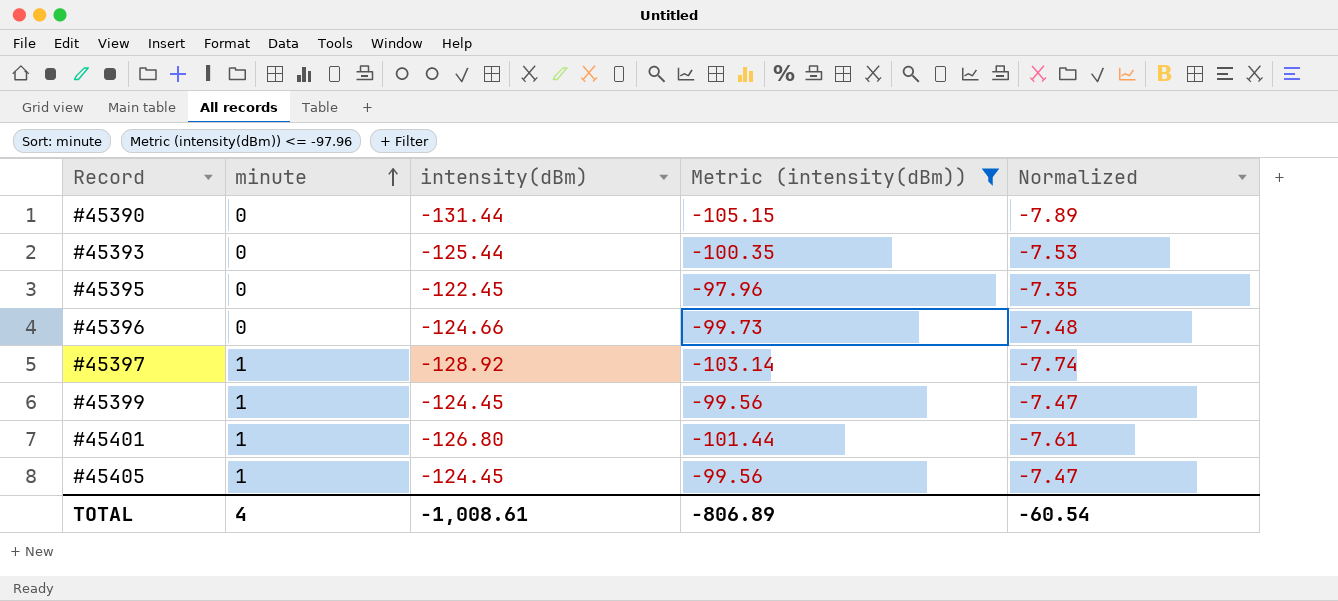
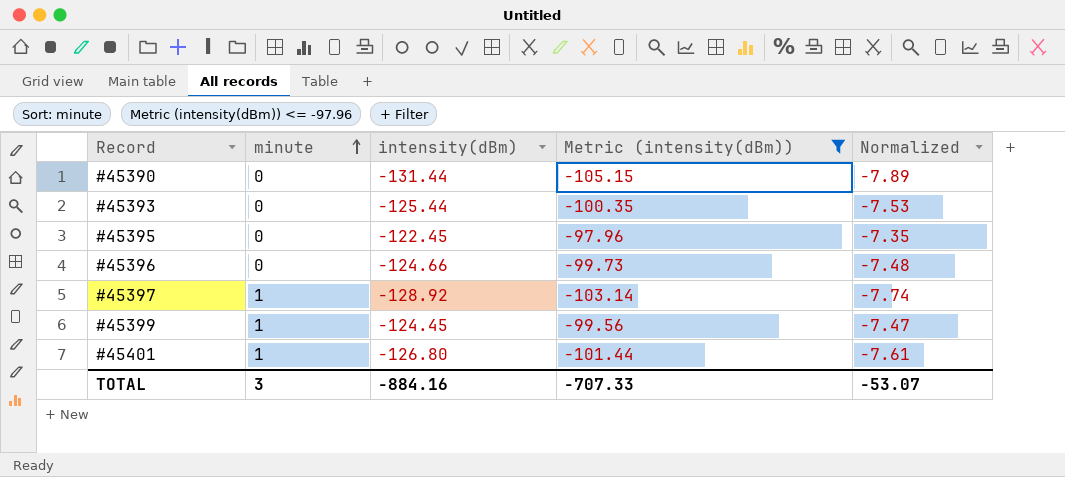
row #45405: 1 | -124.45 | -99.56 | -7.47 -> none
TOTAL | minute: 4 -> 3
TOTAL | intensity(dBm): -1,008.61 -> -884.16
TOTAL | Metric (intensity(dBm)): -806.89 -> -707.33
TOTAL | Normalized: -60.54 -> -53.07

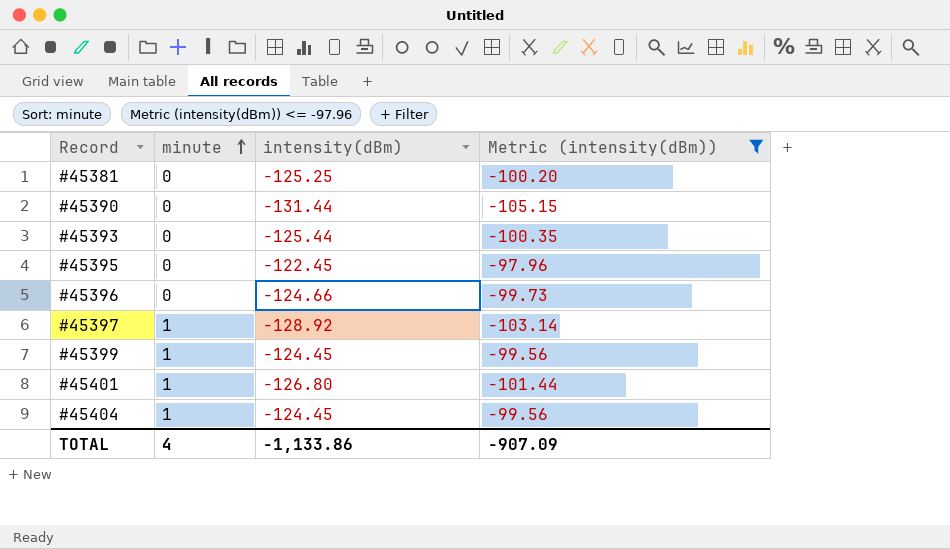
column Normalized | formula: [intensity(dBm)] * 0.06 -> none
row #45381: none -> 0 | -125.25 | -100.20
row #45404: none -> 1 | -124.45 | -99.56
TOTAL | minute: 3 -> 4
TOTAL | intensity(dBm): -884.16 -> -1,133.86
TOTAL | Metric (intensity(dBm)): -707.33 -> -907.09

